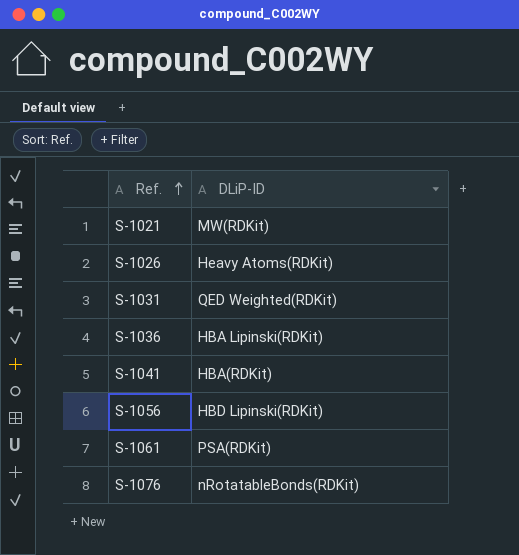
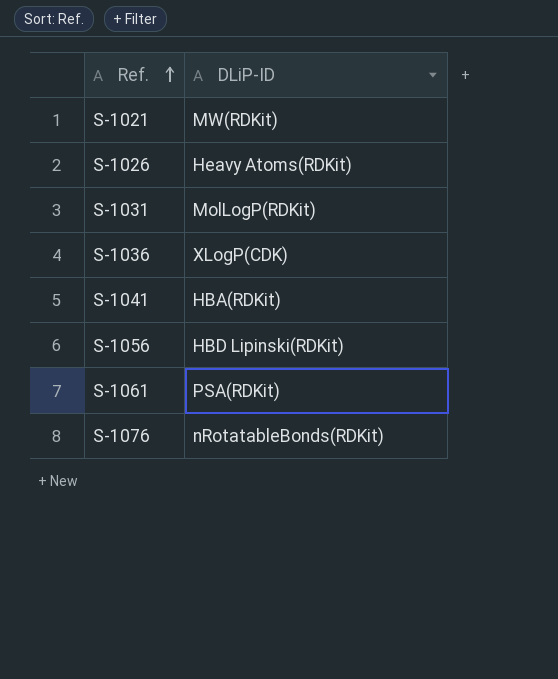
S-1031 | DLiP-ID: QED Weighted(RDKit) -> MolLogP(RDKit)
S-1036 | DLiP-ID: HBA Lipinski(RDKit) -> XLogP(CDK)

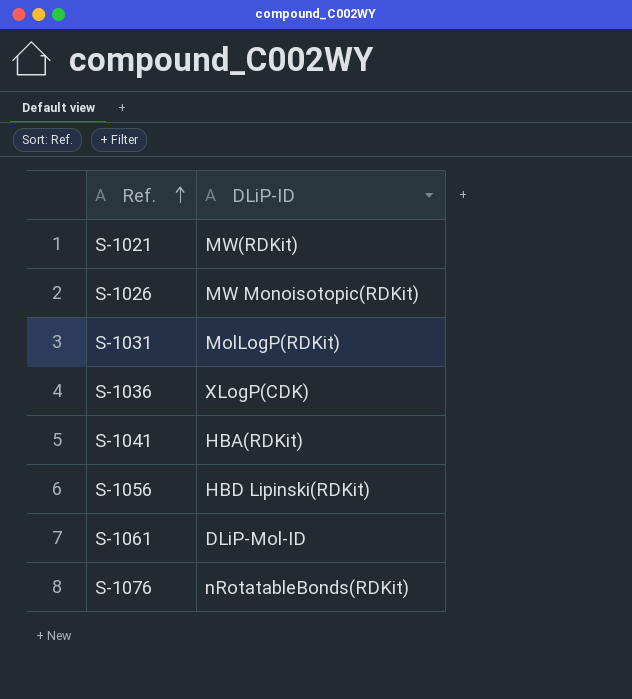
S-1026 | DLiP-ID: Heavy Atoms(RDKit) -> MW Monoisotopic(RDKit)
S-1061 | DLiP-ID: PSA(RDKit) -> DLiP-Mol-ID

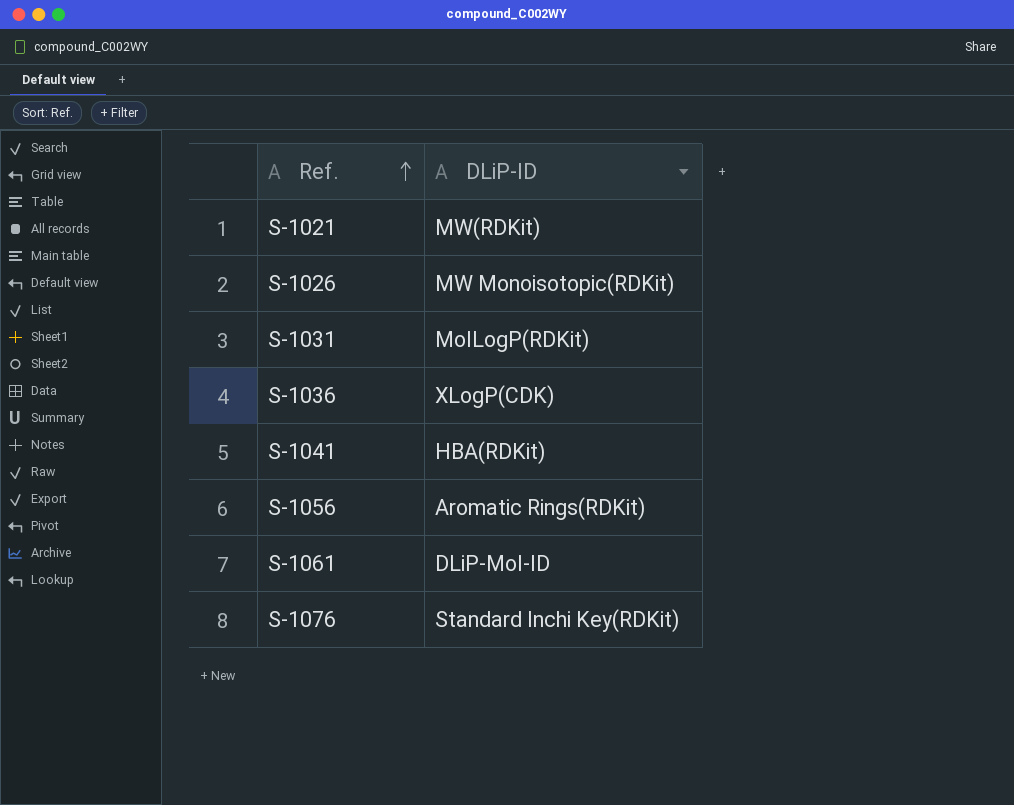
S-1056 | DLiP-ID: HBD Lipinski(RDKit) -> Aromatic Rings(RDKit)
S-1076 | DLiP-ID: nRotatableBonds(RDKit) -> Standard Inchi Key(RDKit)

